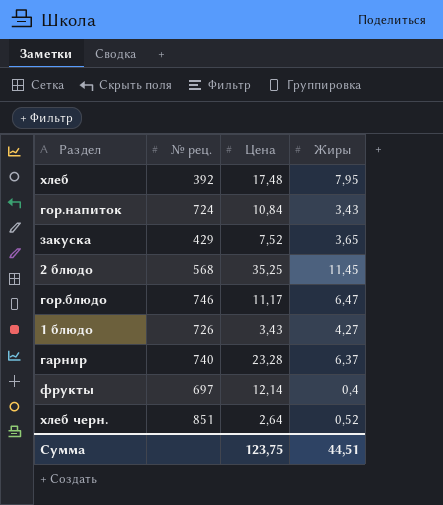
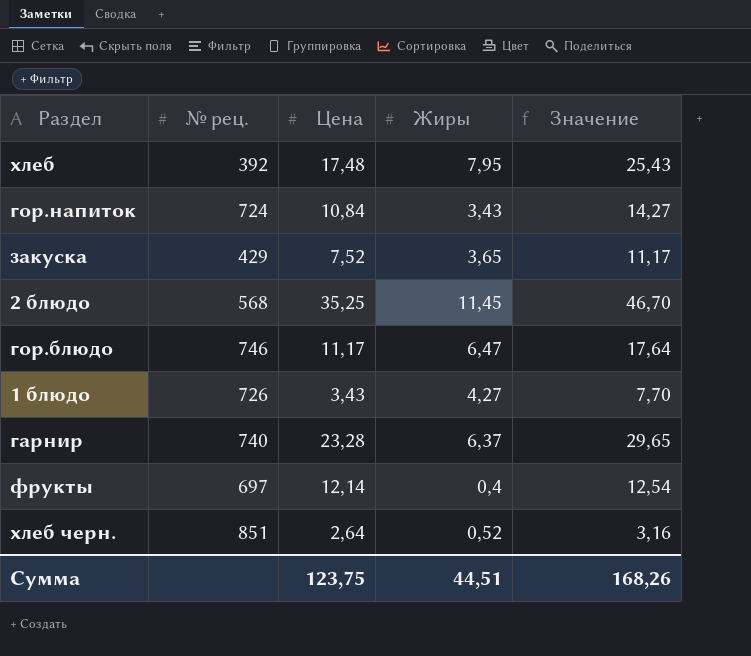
column Значение | formula: none -> [Цена] + [Жиры]

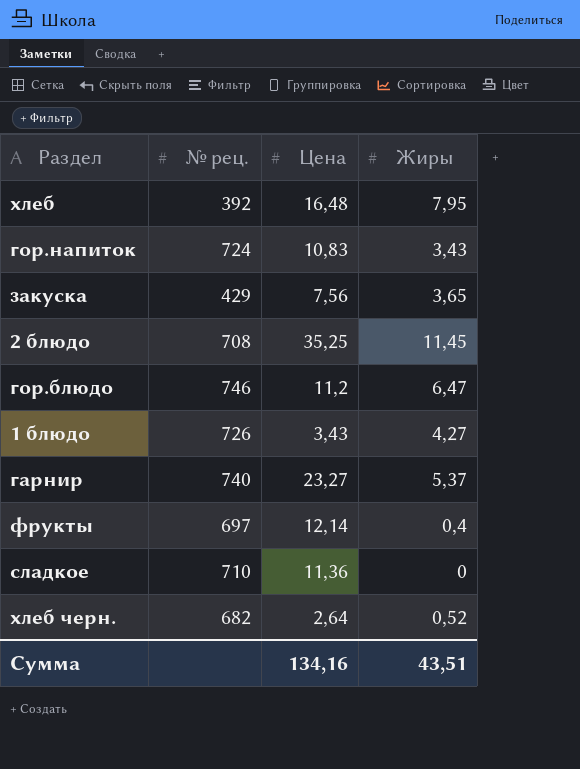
column Значение | formula: [Цена] + [Жиры] -> none
хлеб | Цена: 17,48 -> 16,48
гор.напиток | Цена: 10,84 -> 10,83
закуска | Цена: 7,52 -> 7,56
2 блюдо | № рец.: 568 -> 708
гор.блюдо | Цена: 11,17 -> 11,2
гарнир | Цена: 23,28 -> 23,27
гарнир | Жиры: 6,37 -> 5,37
row сладкое: none -> 710 | 11,36 | 0
хлеб черн. | № рец.: 851 -> 682
Сумма | Цена: 123,75 -> 134,16
Сумма | Жиры: 44,51 -> 43,51

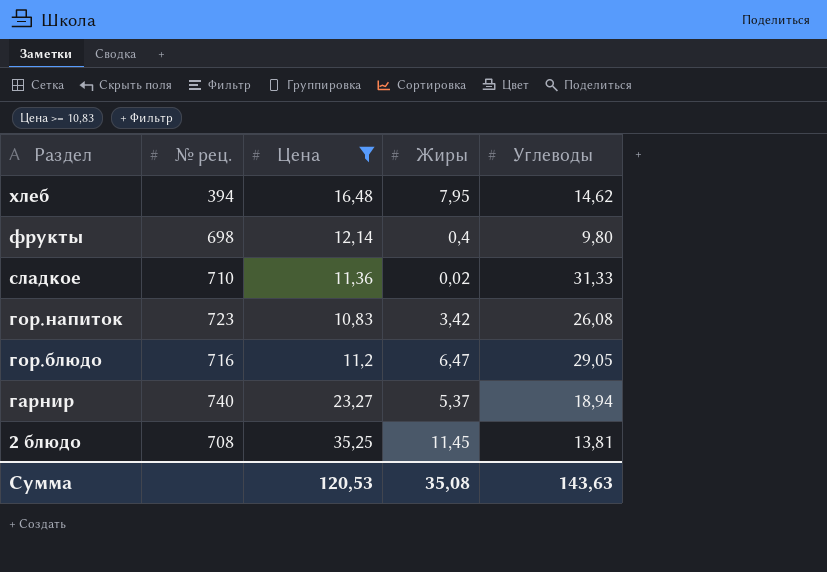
filter: none -> Цена >= 10,83
row order: none -> Раздел descending
column Углеводы | position: none -> 5
хлеб | № рец.: 392 -> 394
фрукты | № рец.: 697 -> 698
сладкое | Жиры: 0 -> 0,02
гор.напиток | № рец.: 724 -> 723
гор.напиток | Жиры: 3,43 -> 3,42
гор.блюдо | № рец.: 746 -> 716
Сумма | Цена: 134,16 -> 120,53
Сумма | Жиры: 43,51 -> 35,08

